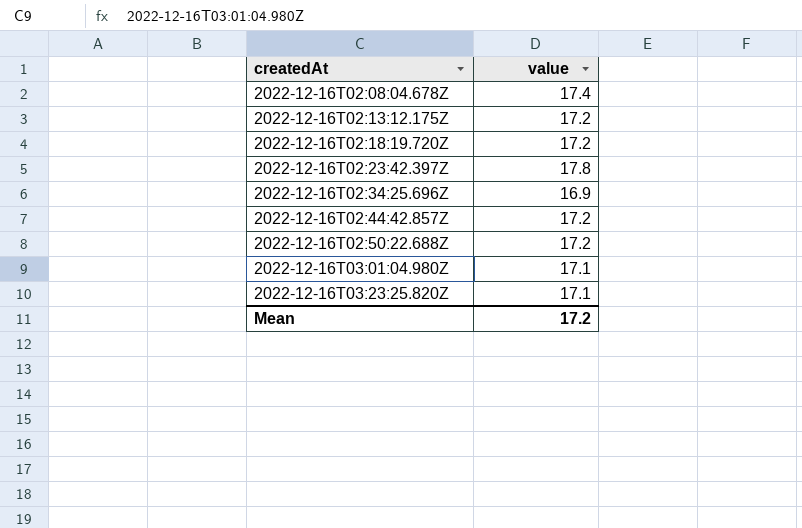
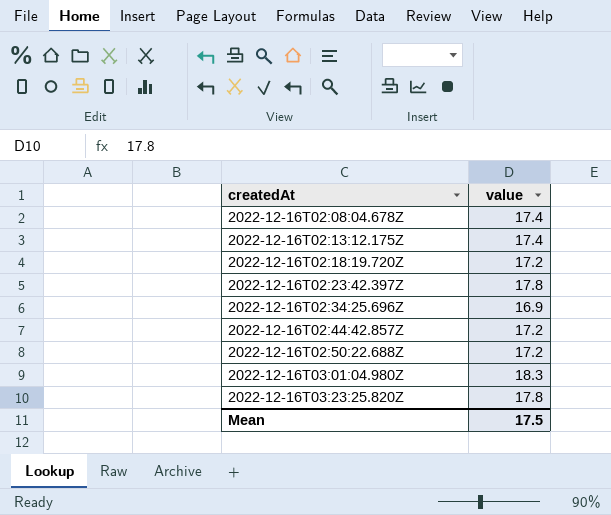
2022-12-16T02:13:12.175Z | value: 17.2 -> 17.4
2022-12-16T03:01:04.980Z | value: 17.1 -> 18.3
2022-12-16T03:23:25.820Z | value: 17.1 -> 17.8
Mean | value: 17.2 -> 17.5

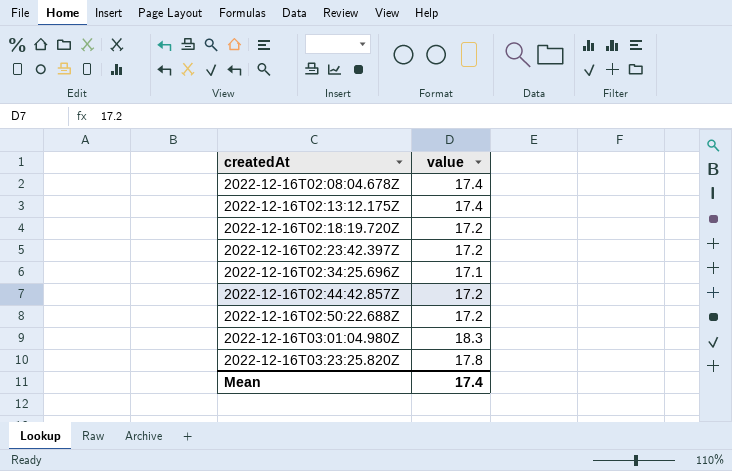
2022-12-16T02:23:42.397Z | value: 17.8 -> 17.2
2022-12-16T02:34:25.696Z | value: 16.9 -> 17.1
Mean | value: 17.5 -> 17.4

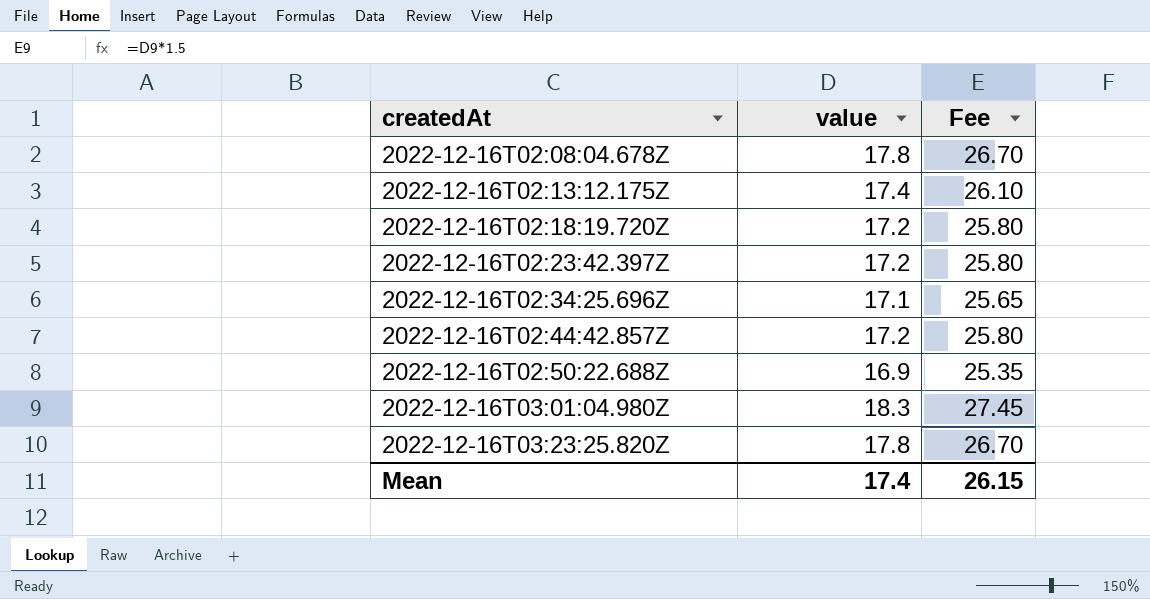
column Fee | formula: none -> [value] * 1.5
2022-12-16T02:08:04.678Z | value: 17.4 -> 17.8
2022-12-16T02:50:22.688Z | value: 17.2 -> 16.9

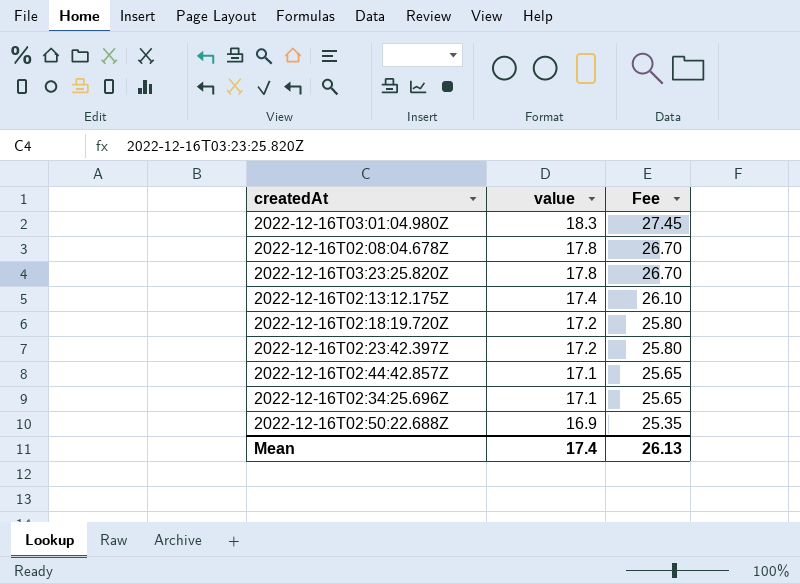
row order: createdAt ascending -> value descending
2022-12-16T02:44:42.857Z | value: 17.2 -> 17.1
2022-12-16T02:44:42.857Z | Fee: 25.80 -> 25.65
Mean | Fee: 26.15 -> 26.13

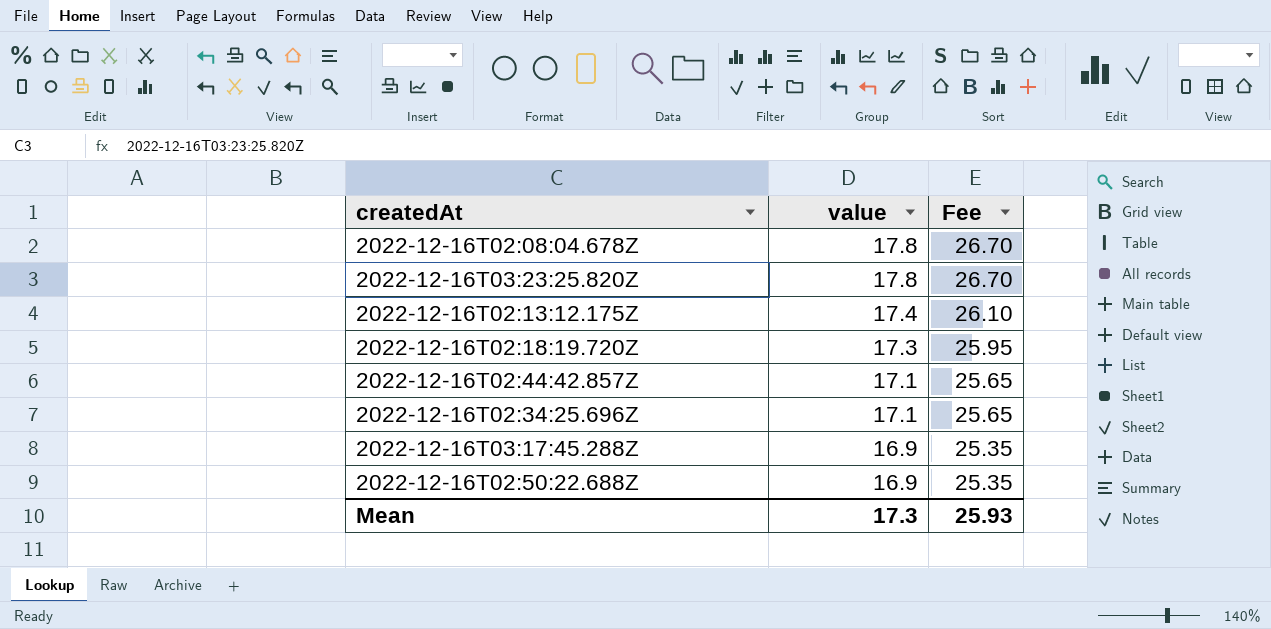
row 2022-12-16T03:01:04.980Z: 18.3 | 27.45 -> none
row 2022-12-16T02:23:42.397Z: 17.2 | 25.80 -> none
2022-12-16T02:18:19.720Z | value: 17.2 -> 17.3
2022-12-16T02:18:19.720Z | Fee: 25.80 -> 25.95
row 2022-12-16T03:17:45.288Z: none -> 16.9 | 25.35
Mean | value: 17.4 -> 17.3
Mean | Fee: 26.13 -> 25.93

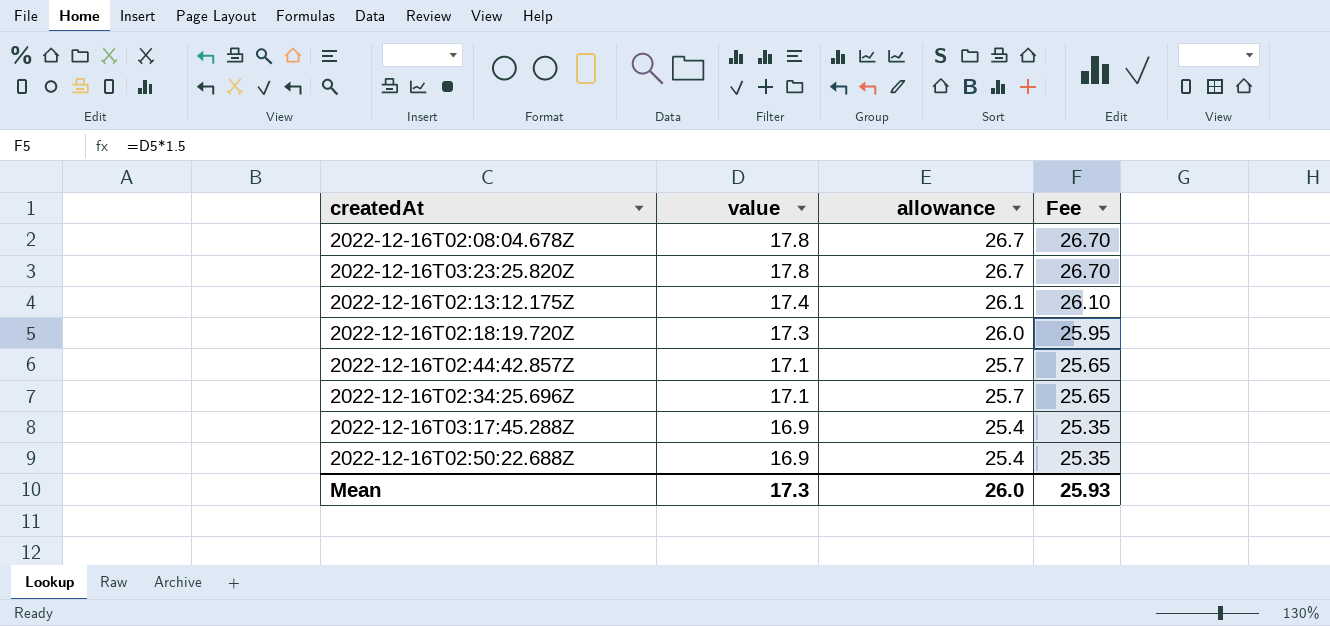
column allowance | formula: none -> [value] * 1.5

